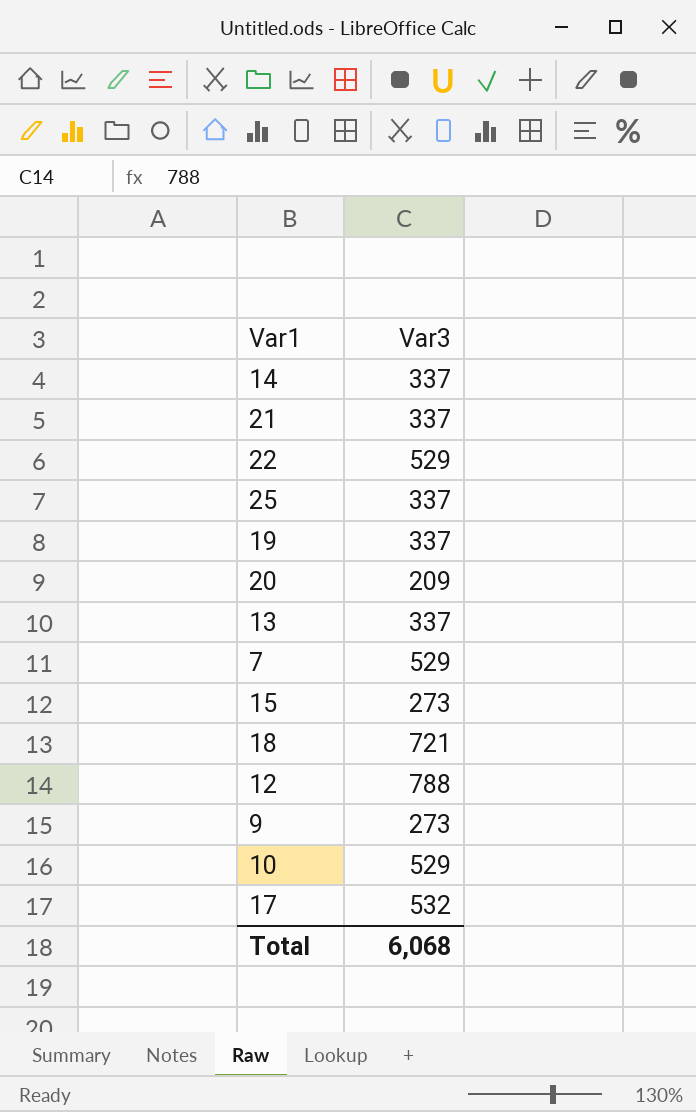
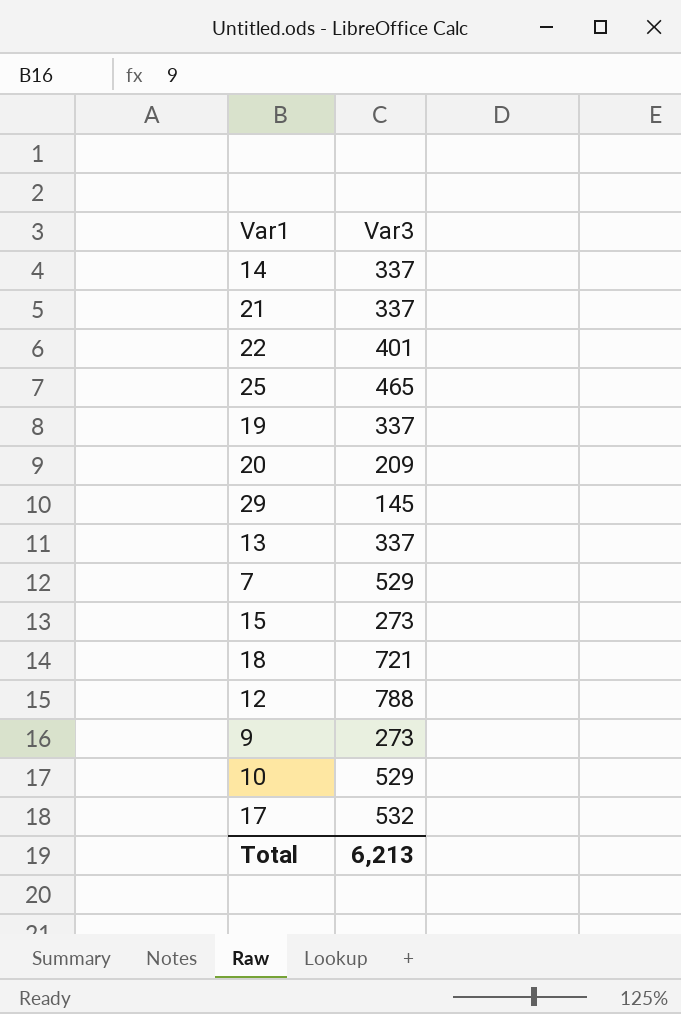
22 | Var3: 529 -> 401
25 | Var3: 337 -> 465
row 29: none -> 145
Total | Var3: 6,068 -> 6,213

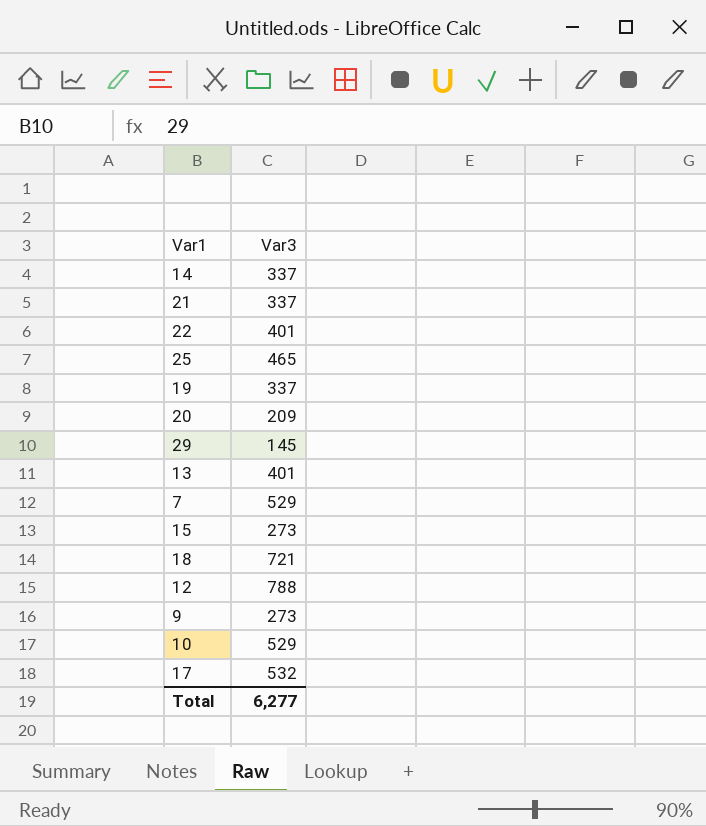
13 | Var3: 337 -> 401
Total | Var3: 6,213 -> 6,277

